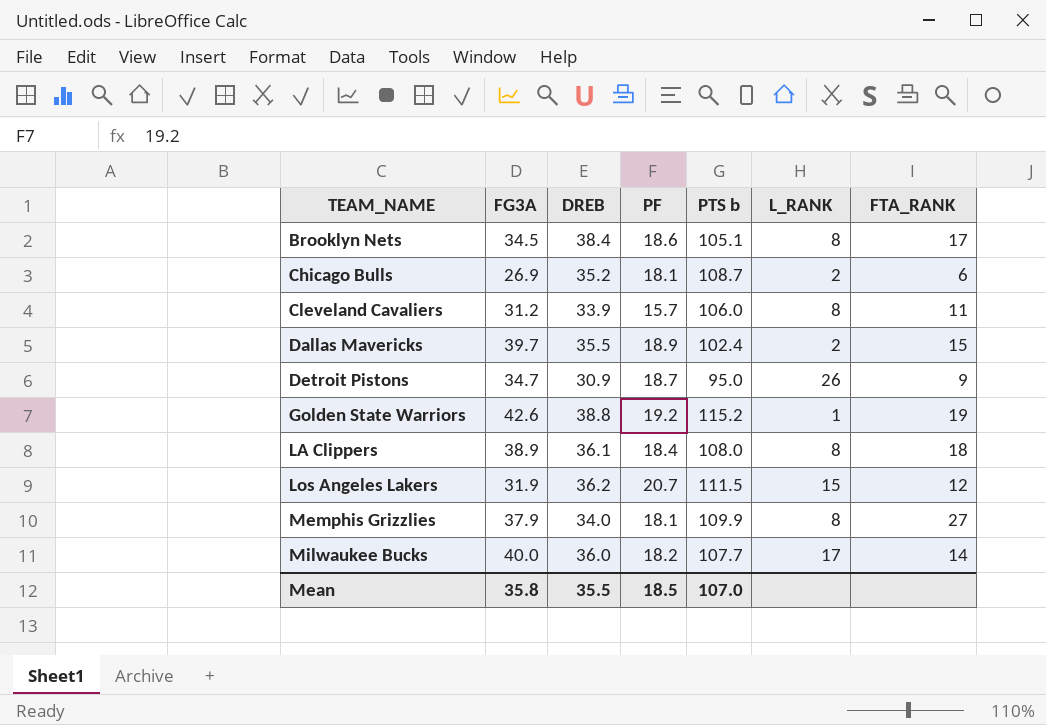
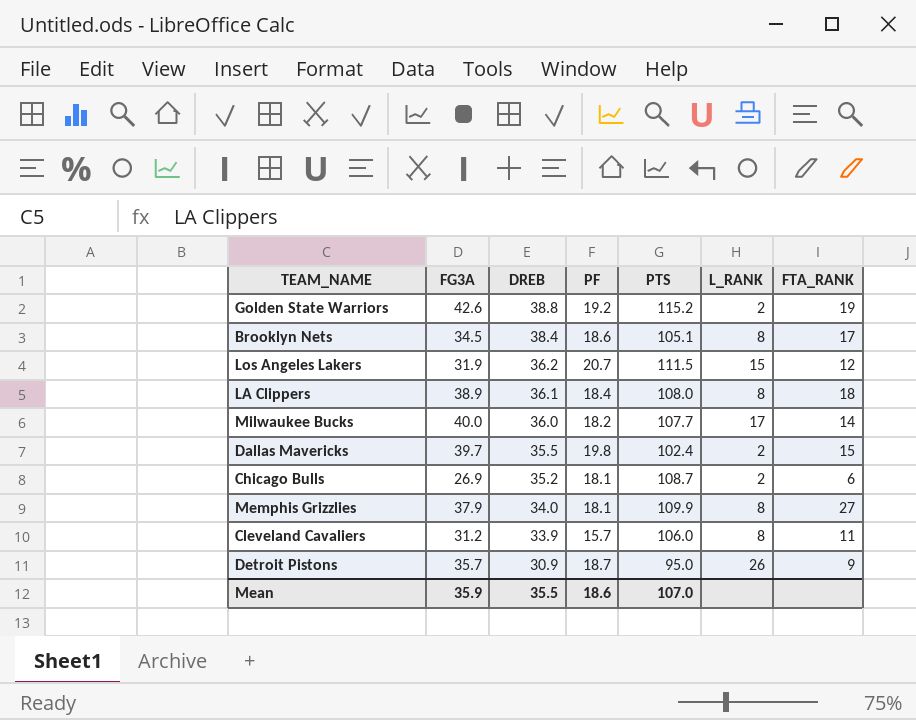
row order: TEAM_NAME ascending -> DREB descending
column name: PTS b -> PTS
Golden State Warriors | L_RANK: 1 -> 2
Dallas Mavericks | PF: 18.9 -> 19.8
Detroit Pistons | FG3A: 34.7 -> 35.7
Mean | FG3A: 35.8 -> 35.9
Mean | PF: 18.5 -> 18.6

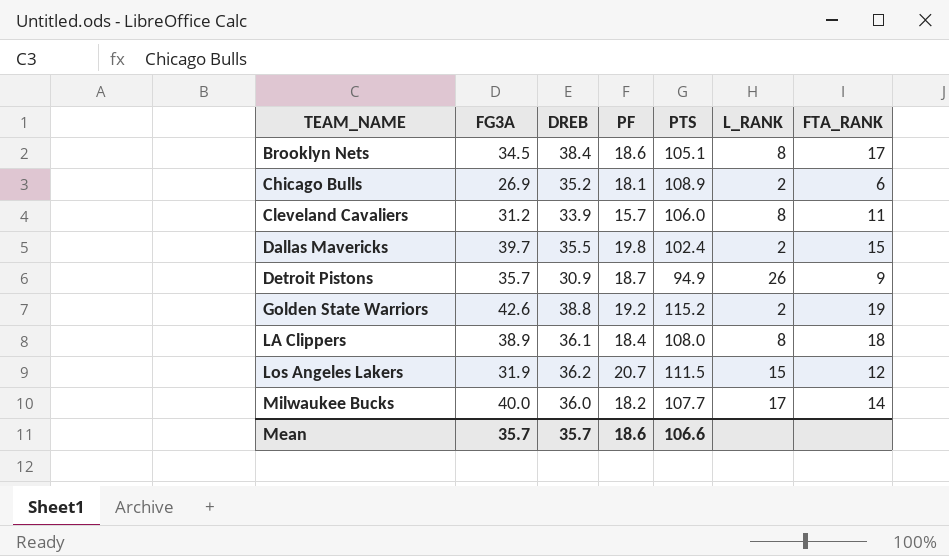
row order: DREB descending -> TEAM_NAME ascending
row Memphis Grizzlies: 37.9 | 34.0 | 18.1 | 109.9 | 8 | 27 -> none
Chicago Bulls | PTS: 108.7 -> 108.9
Detroit Pistons | PTS: 95.0 -> 94.9
Mean | FG3A: 35.9 -> 35.7
Mean | DREB: 35.5 -> 35.7
Mean | PTS: 107.0 -> 106.6

